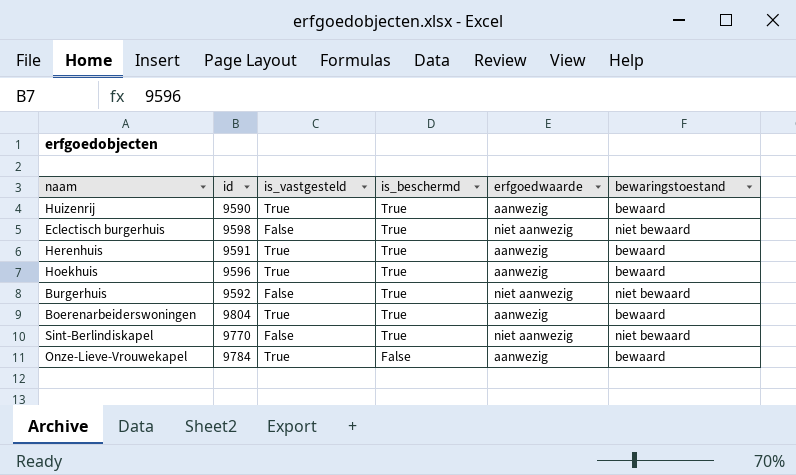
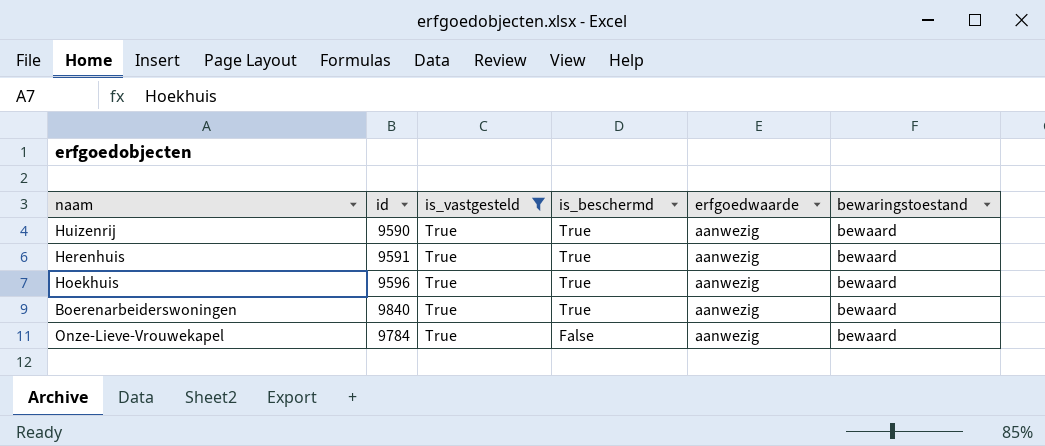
filter: none -> is_vastgesteld = True
Boerenarbeiderswoningen | id: 9804 -> 9840

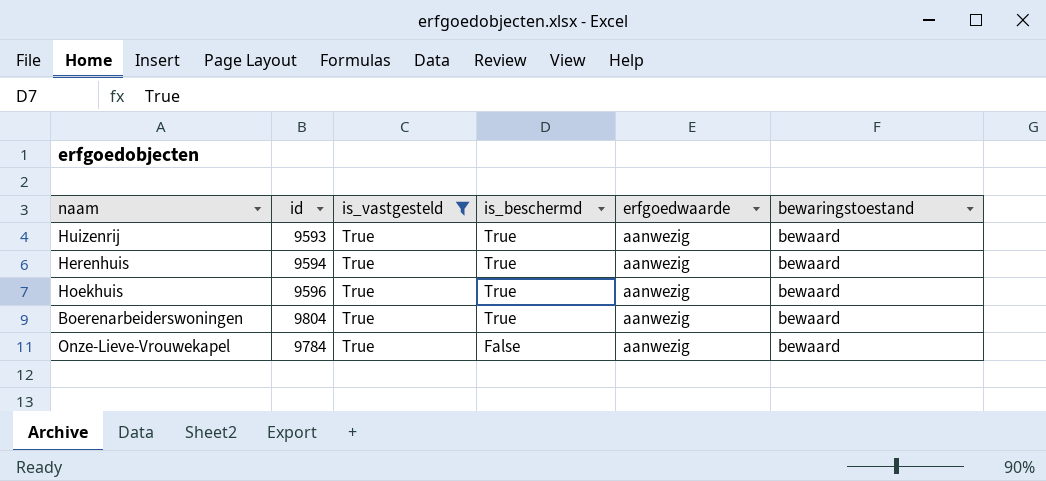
Huizenrij | id: 9590 -> 9593
Herenhuis | id: 9591 -> 9594
Boerenarbeiderswoningen | id: 9840 -> 9804

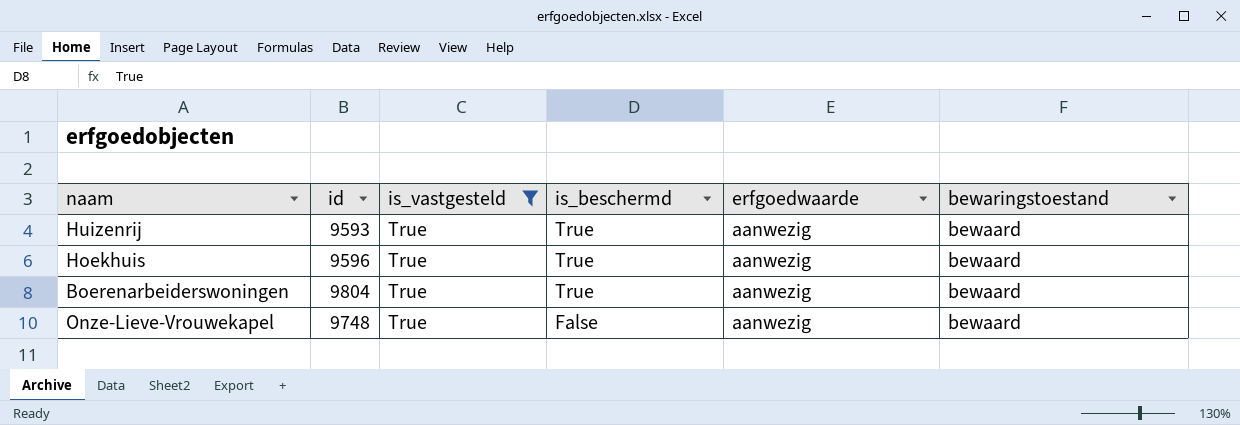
row Herenhuis: 9594 | True | True | aanwezig | bewaard -> none
Onze-Lieve-Vrouwekapel | id: 9784 -> 9748

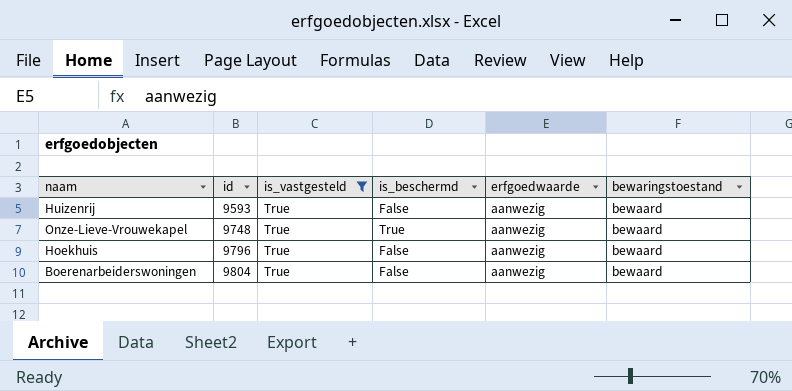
row order: is_beschermd descending -> id ascending
Huizenrij | is_beschermd: True -> False
Onze-Lieve-Vrouwekapel | is_beschermd: False -> True
Hoekhuis | id: 9596 -> 9796
Hoekhuis | is_beschermd: True -> False
Boerenarbeiderswoningen | is_beschermd: True -> False

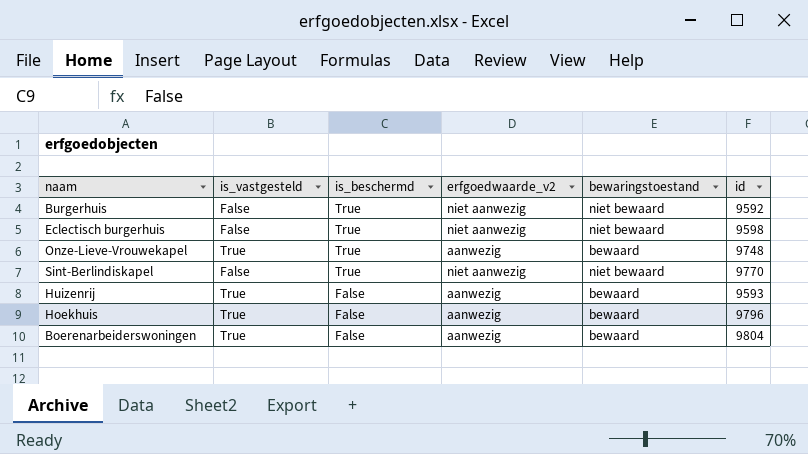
filter: is_vastgesteld = True -> none
row order: id ascending -> is_beschermd descending
column name: erfgoedwaarde -> erfgoedwaarde_v2
column id | position: 2 -> 6

